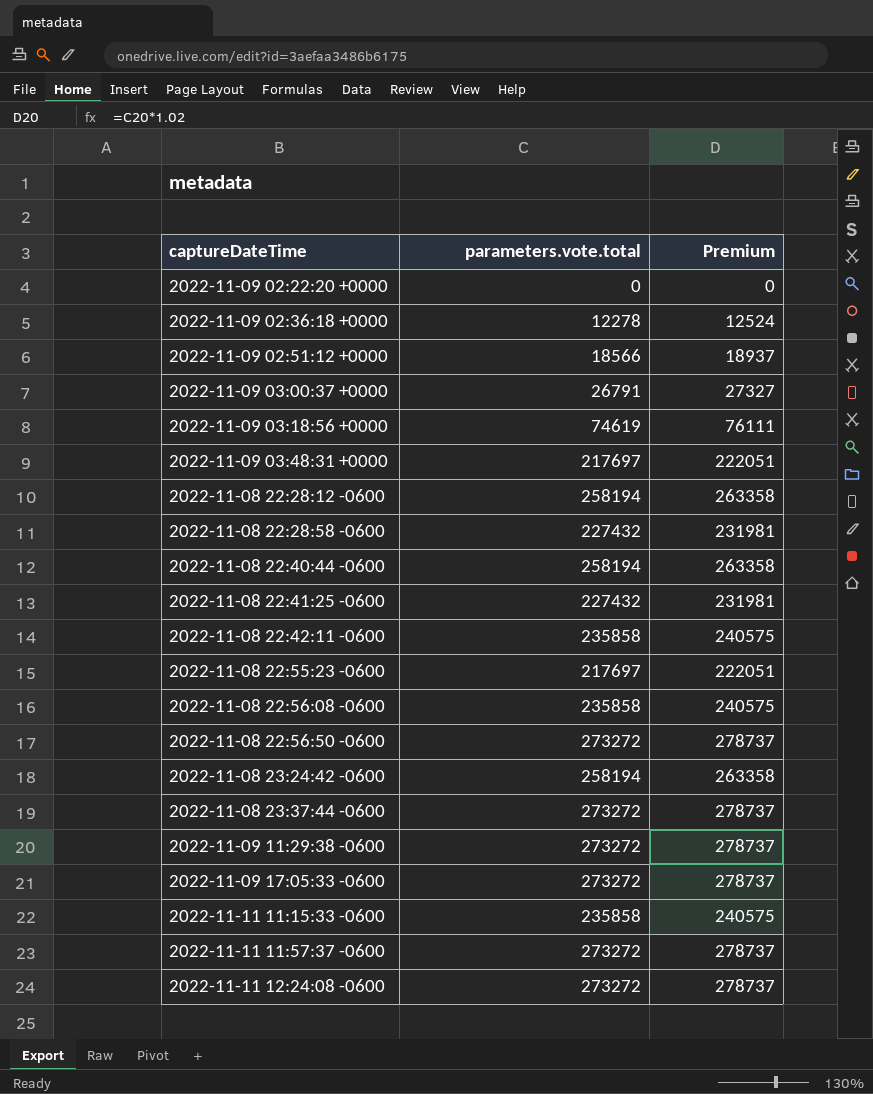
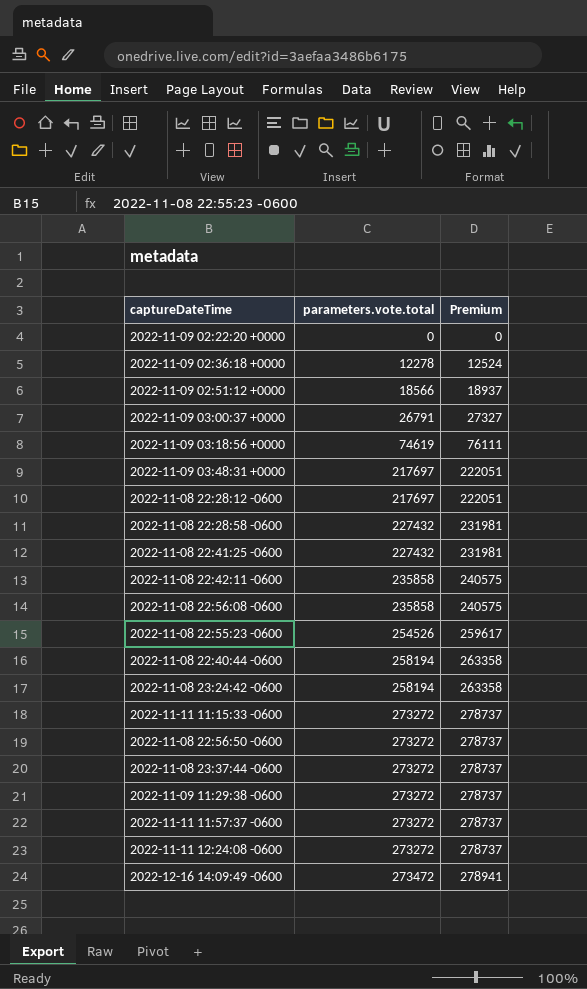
row order: none -> parameters.vote.total ascending
row 2022-11-09 17:05:33 -0600: 273272 | 278737 -> none
2022-11-08 22:28:12 -0600 | parameters.vote.total: 258194 -> 217697
2022-11-08 22:28:12 -0600 | Premium: 263358 -> 222051
2022-11-08 22:55:23 -0600 | parameters.vote.total: 217697 -> 254526
2022-11-08 22:55:23 -0600 | Premium: 222051 -> 259617
2022-11-11 11:15:33 -0600 | parameters.vote.total: 235858 -> 273272
2022-11-11 11:15:33 -0600 | Premium: 240575 -> 278737
row 2022-12-16 14:09:49 -0600: none -> 273472 | 278941

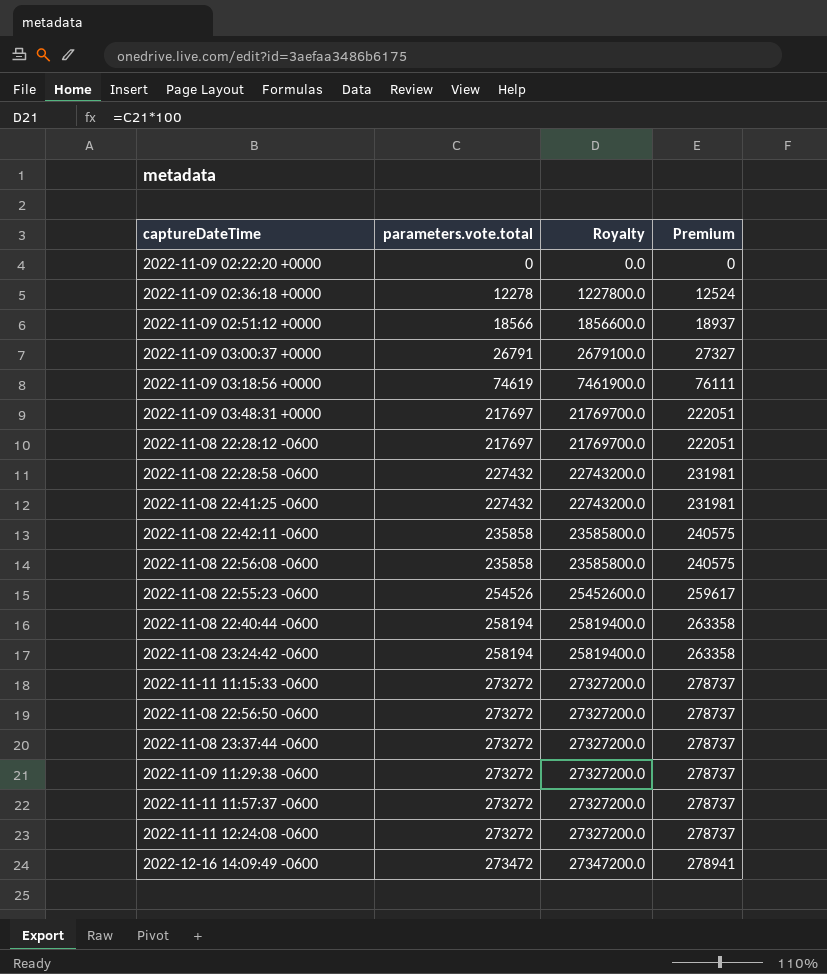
column Royalty | formula: none -> [parameters.vote.total] * 100

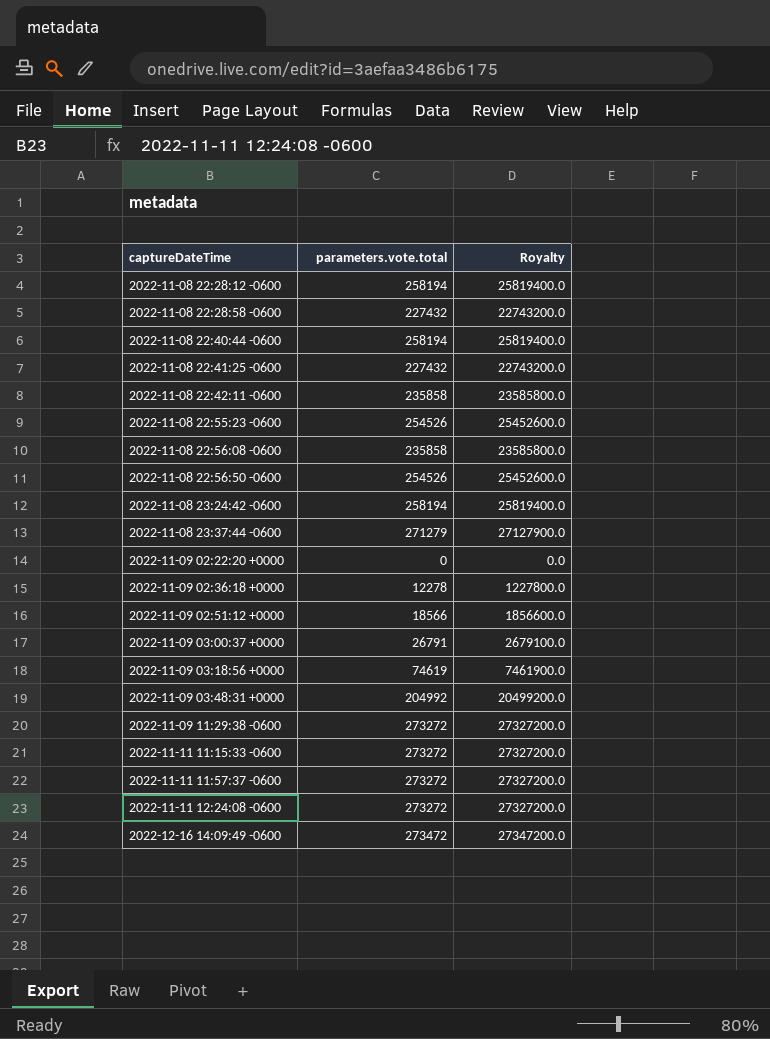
row order: parameters.vote.total ascending -> captureDateTime ascending
column Premium | formula: [parameters.vote.total] * 1.02 -> none
2022-11-08 22:28:12 -0600 | parameters.vote.total: 217697 -> 258194
2022-11-08 22:28:12 -0600 | Royalty: 21769700.0 -> 25819400.0
2022-11-08 22:56:50 -0600 | parameters.vote.total: 273272 -> 254526
2022-11-08 22:56:50 -0600 | Royalty: 27327200.0 -> 25452600.0
2022-11-08 23:37:44 -0600 | parameters.vote.total: 273272 -> 271279
2022-11-08 23:37:44 -0600 | Royalty: 27327200.0 -> 27127900.0
2022-11-09 03:48:31 +0000 | parameters.vote.total: 217697 -> 204992
2022-11-09 03:48:31 +0000 | Royalty: 21769700.0 -> 20499200.0

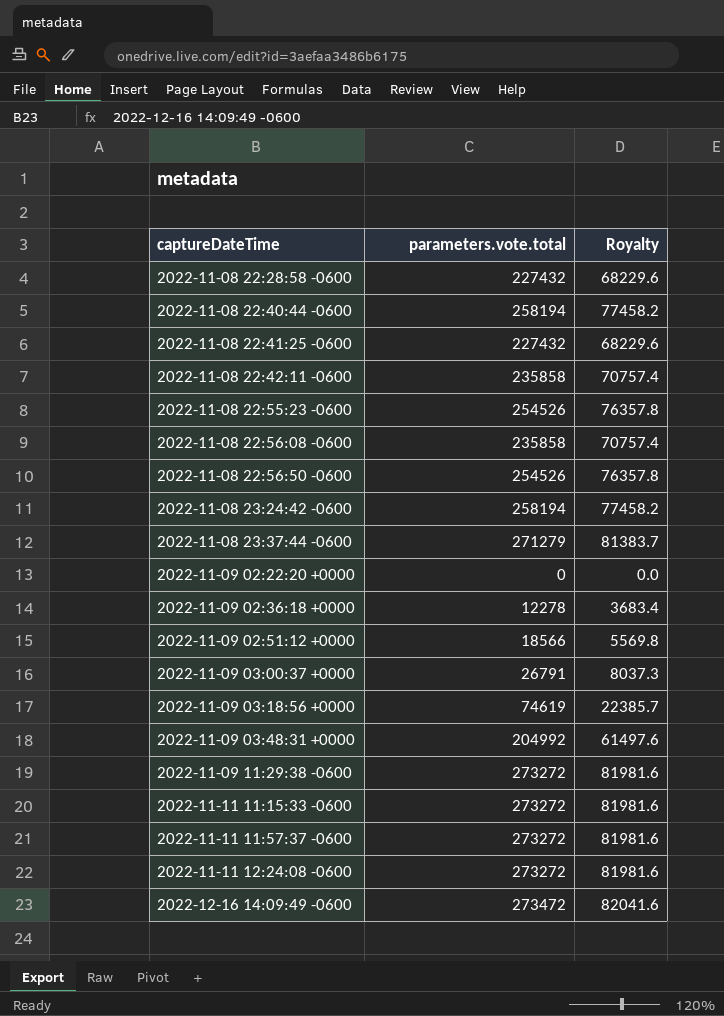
column Royalty | formula: [parameters.vote.total] * 100 -> [parameters.vote.total] * 0.3
row 2022-11-08 22:28:12 -0600: 258194 | 25819400.0 -> none

